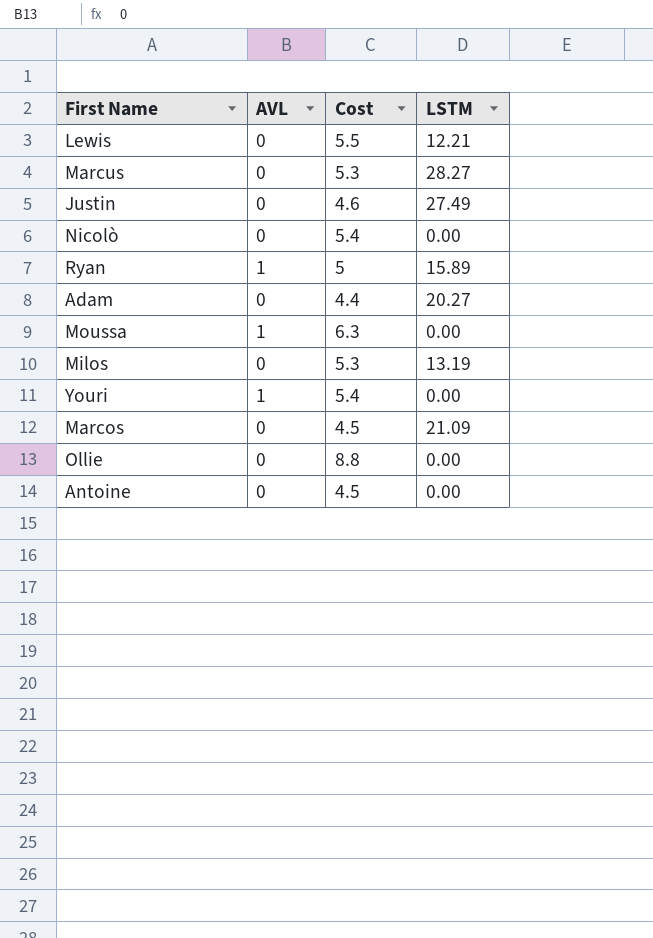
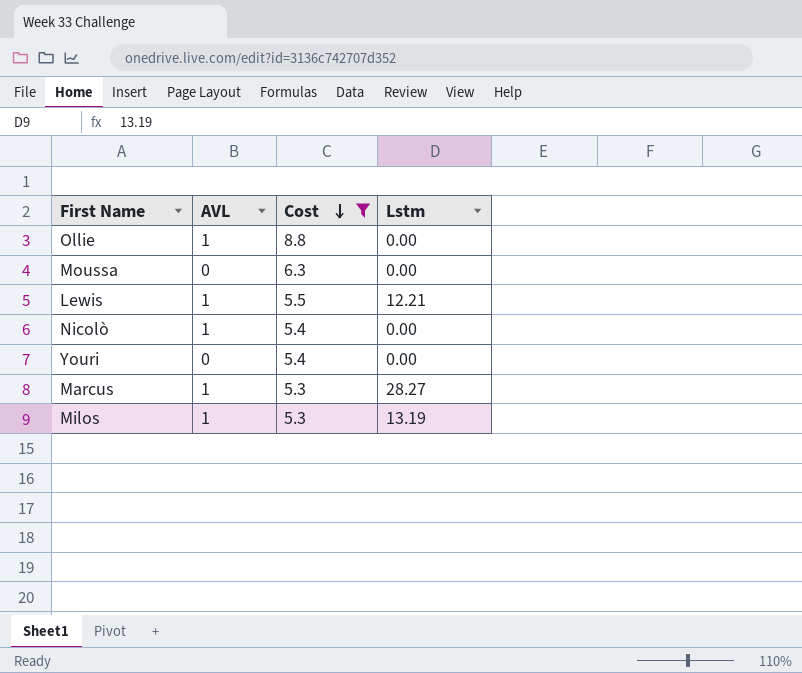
filter: none -> Cost >= 5.3
row order: none -> Cost descending
column name: LSTM -> Lstm
Ollie | AVL: 0 -> 1
Moussa | AVL: 1 -> 0
Lewis | AVL: 0 -> 1
Nicolò | AVL: 0 -> 1
Youri | AVL: 1 -> 0
Marcus | AVL: 0 -> 1
Milos | AVL: 0 -> 1

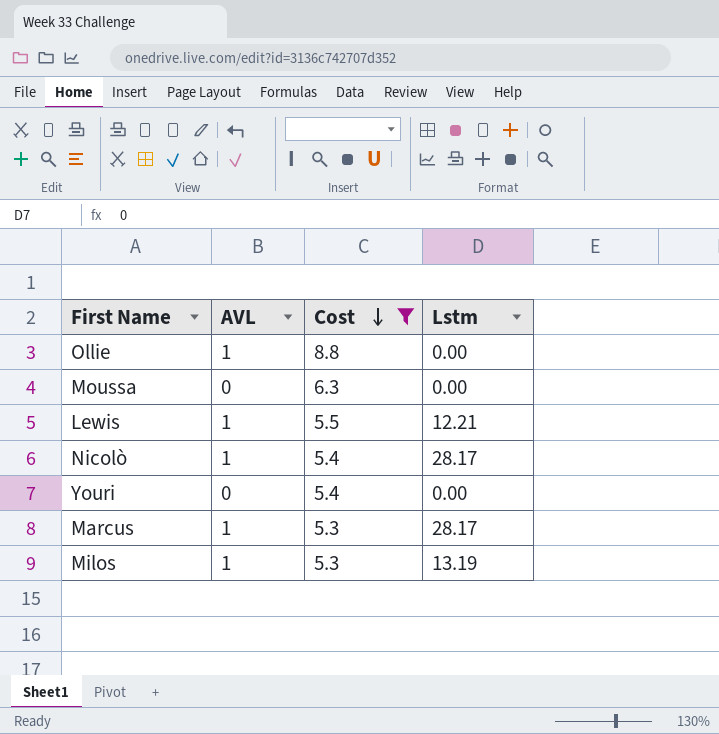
Nicolò | Lstm: 0.00 -> 28.17
Marcus | Lstm: 28.27 -> 28.17

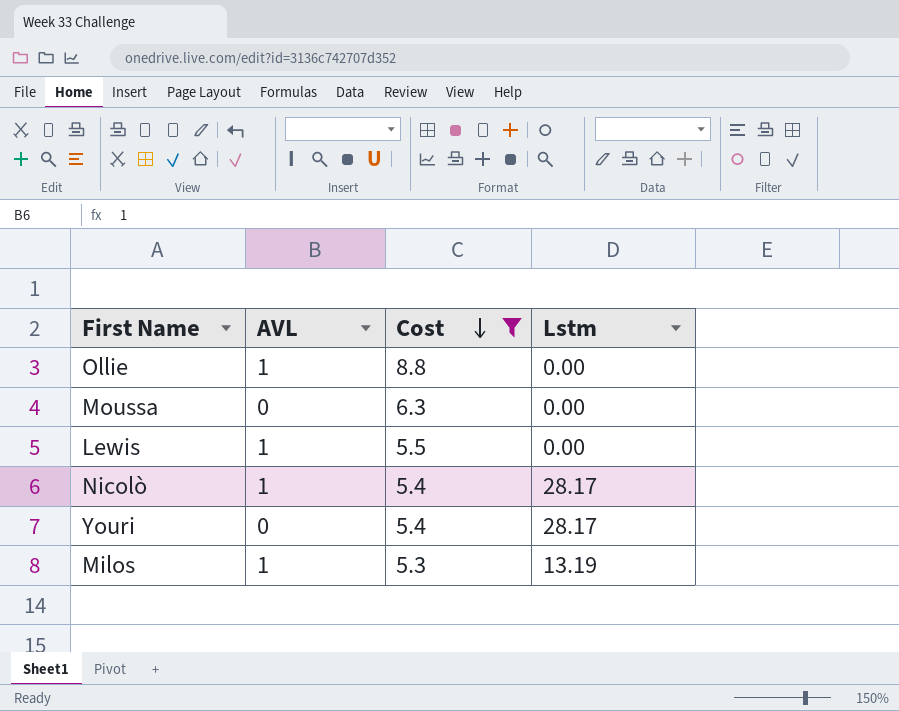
row Marcus: 1 | 5.3 | 28.17 -> none
Lewis | Lstm: 12.21 -> 0.00
Youri | Lstm: 0.00 -> 28.17

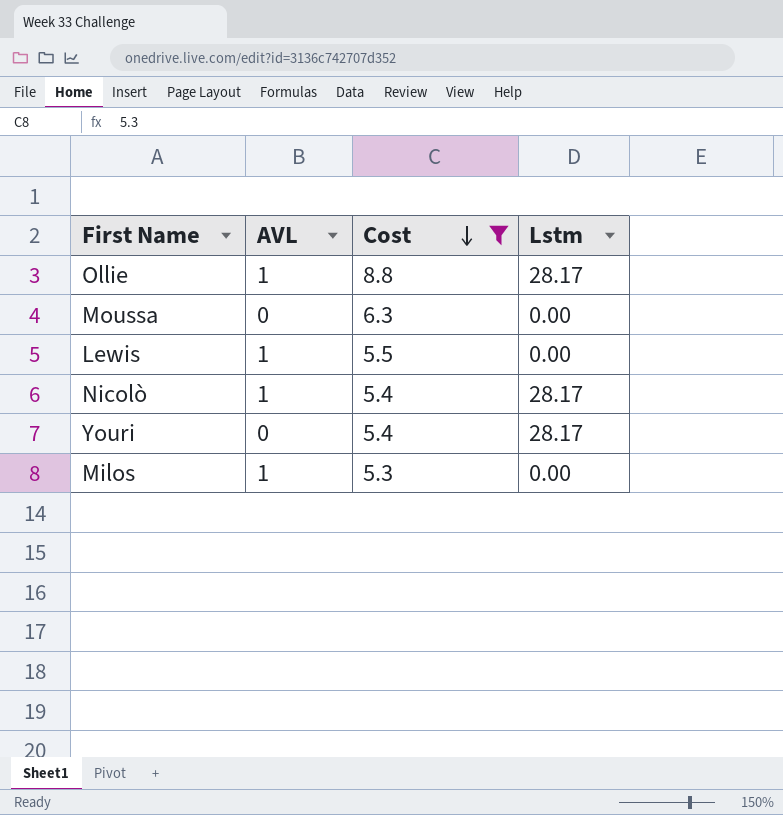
Ollie | Lstm: 0.00 -> 28.17
Milos | Lstm: 13.19 -> 0.00

